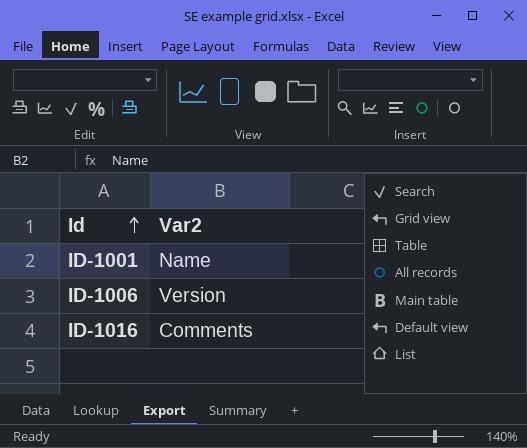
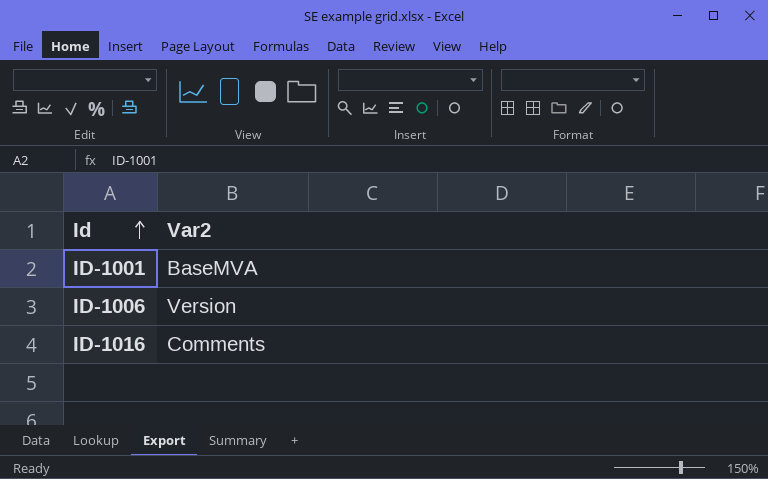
ID-1001 | Var2: Name -> BaseMVA

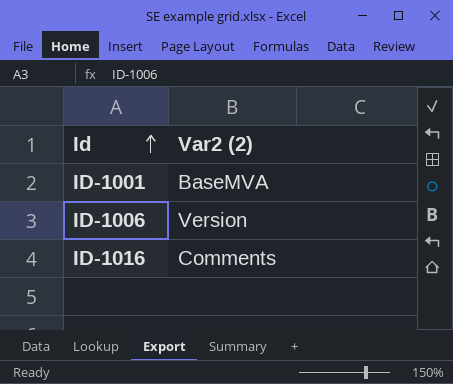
column name: Var2 -> Var2 (2)

